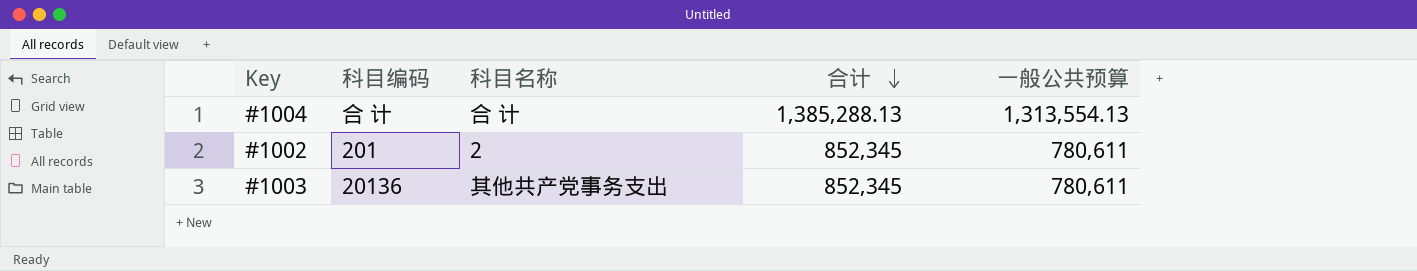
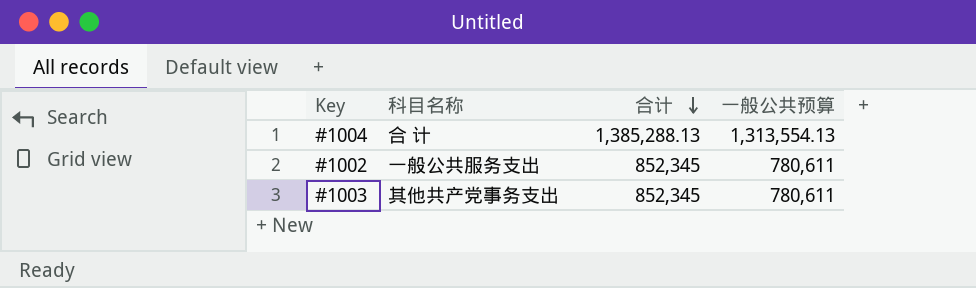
column 科目编码 | position: 2 -> none
#1002 | 科目名称: 2 -> 一般公共服务支出

